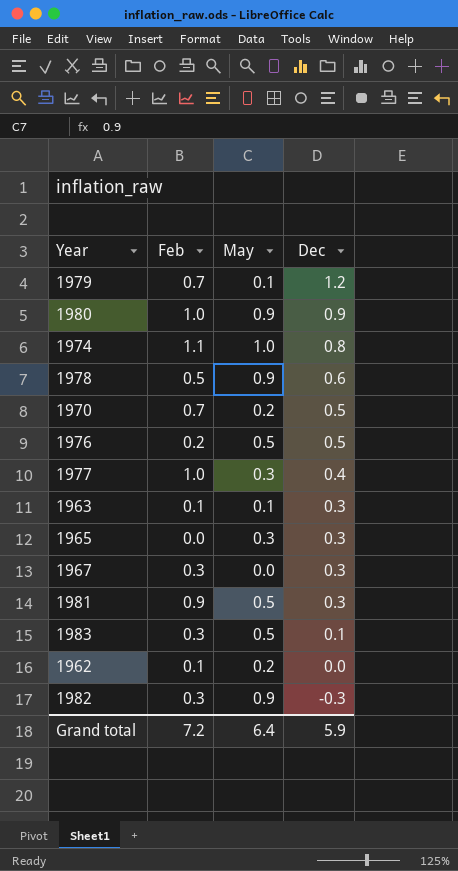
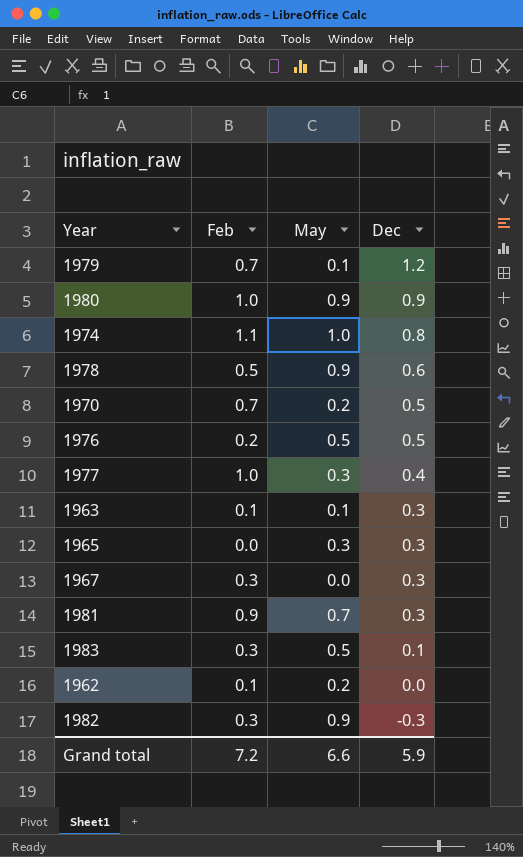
1981 | May: 0.5 -> 0.7
Grand total | May: 6.4 -> 6.6

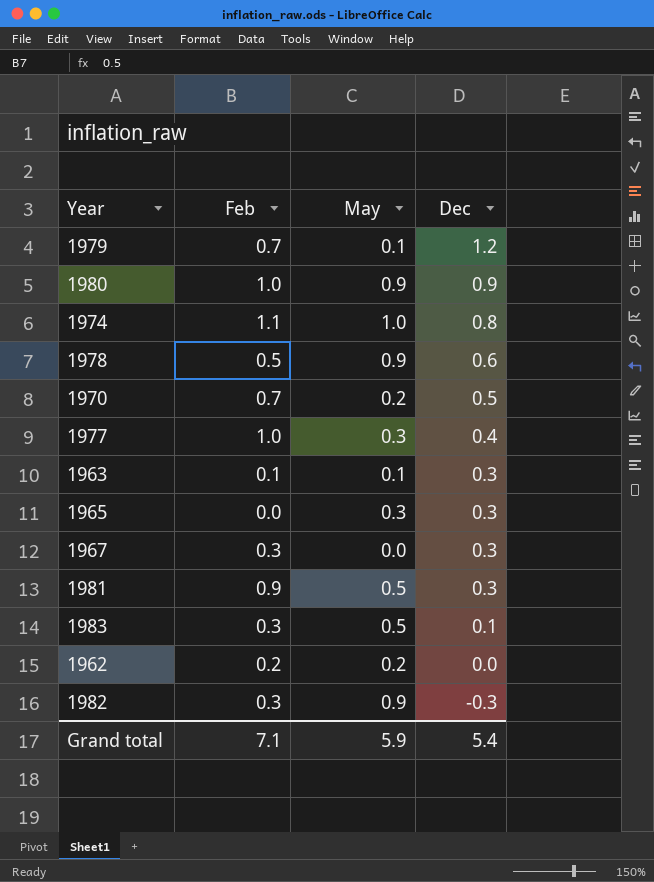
row 1976: 0.2 | 0.5 | 0.5 -> none
1981 | May: 0.7 -> 0.5
1962 | Feb: 0.1 -> 0.2
Grand total | Feb: 7.2 -> 7.1
Grand total | May: 6.6 -> 5.9
Grand total | Dec: 5.9 -> 5.4

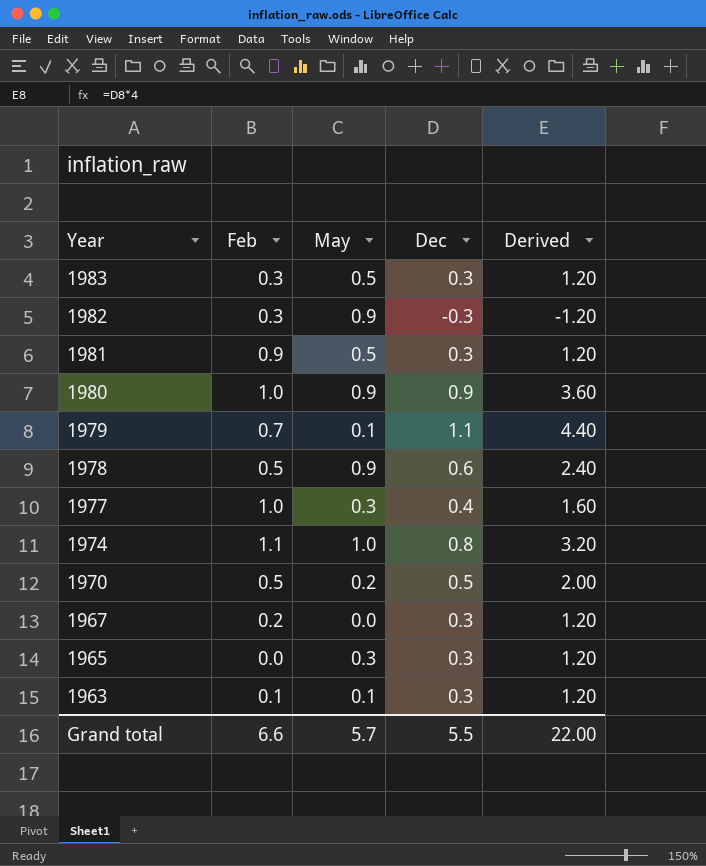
row order: Dec descending -> Year descending
column Derived | formula: none -> [Dec] * 4
row 1962: 0.2 | 0.2 | 0.0 -> none
1983 | Dec: 0.1 -> 0.3
1979 | Dec: 1.2 -> 1.1
1970 | Feb: 0.7 -> 0.5
1967 | Feb: 0.3 -> 0.2
Grand total | Feb: 7.1 -> 6.6
Grand total | May: 5.9 -> 5.7
Grand total | Dec: 5.4 -> 5.5

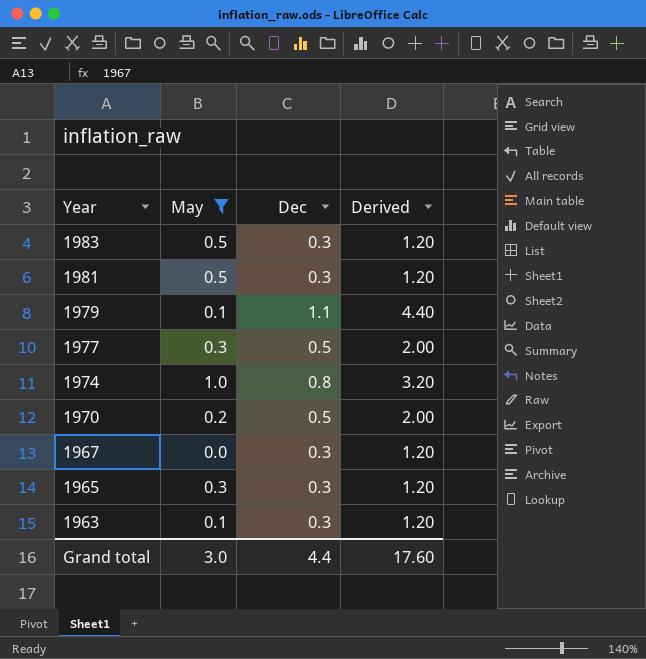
filter: none -> May != 0.9
column Feb | position: 2 -> none
1977 | Dec: 0.4 -> 0.5
1977 | Derived: 1.60 -> 2.00
Grand total | May: 5.7 -> 3.0
Grand total | Dec: 5.5 -> 4.4
Grand total | Derived: 22.00 -> 17.60

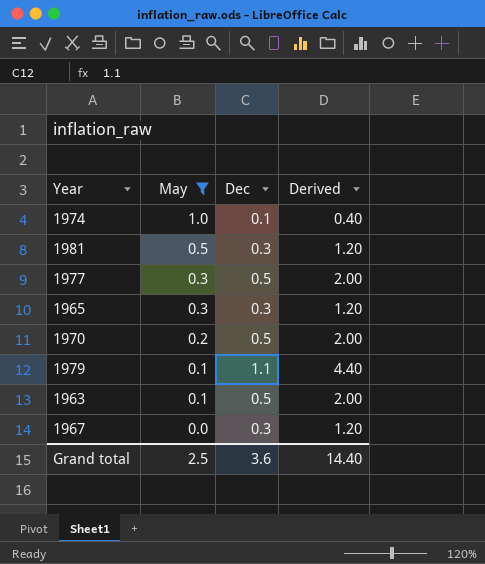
row order: Year descending -> May descending
row 1983: 0.5 | 0.3 | 1.20 -> none
1974 | Dec: 0.8 -> 0.1
1974 | Derived: 3.20 -> 0.40
1963 | Dec: 0.3 -> 0.5
1963 | Derived: 1.20 -> 2.00
Grand total | May: 3.0 -> 2.5
Grand total | Dec: 4.4 -> 3.6
Grand total | Derived: 17.60 -> 14.40

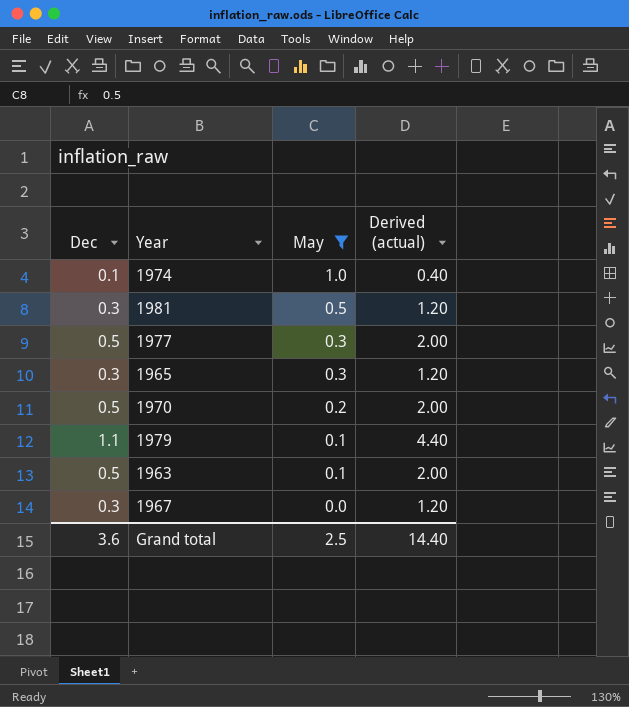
column Dec | position: 3 -> 1
column name: Derived -> Derived (actual)

